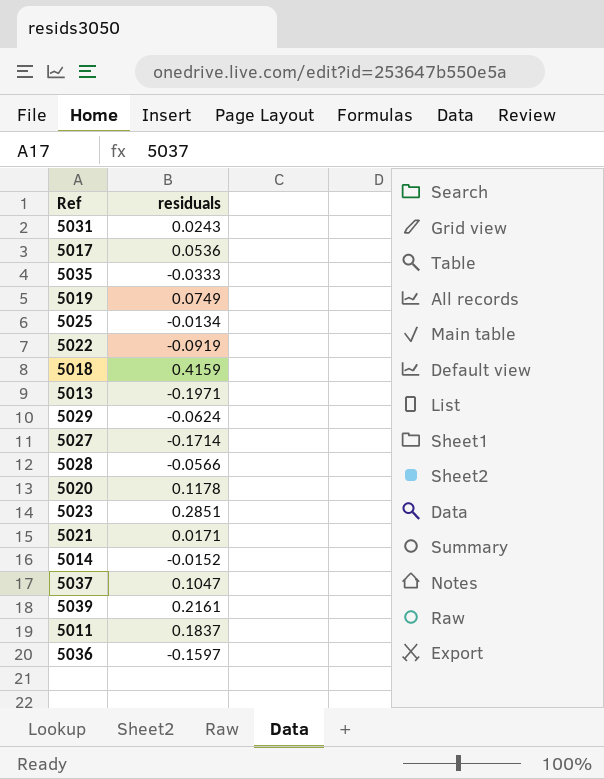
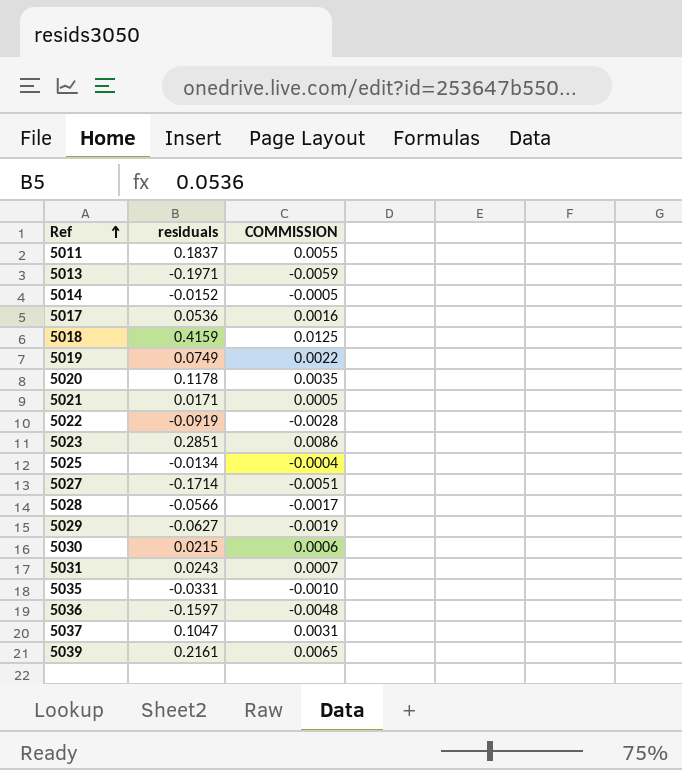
row order: none -> Ref ascending
column COMMISSION | formula: none -> [residuals] * 0.03
5029 | residuals: -0.0624 -> -0.0627
row 5030: none -> 0.0215 | 0.0006
5035 | residuals: -0.0333 -> -0.0331

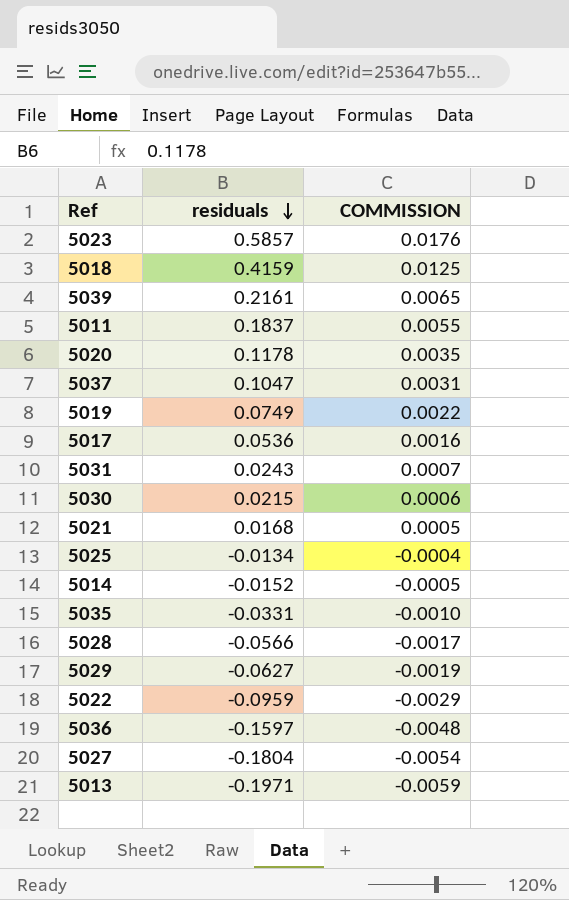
row order: Ref ascending -> residuals descending
5023 | residuals: 0.2851 -> 0.5857
5023 | COMMISSION: 0.0086 -> 0.0176
5021 | residuals: 0.0171 -> 0.0168
5022 | residuals: -0.0919 -> -0.0959
5022 | COMMISSION: -0.0028 -> -0.0029
5027 | residuals: -0.1714 -> -0.1804
5027 | COMMISSION: -0.0051 -> -0.0054

